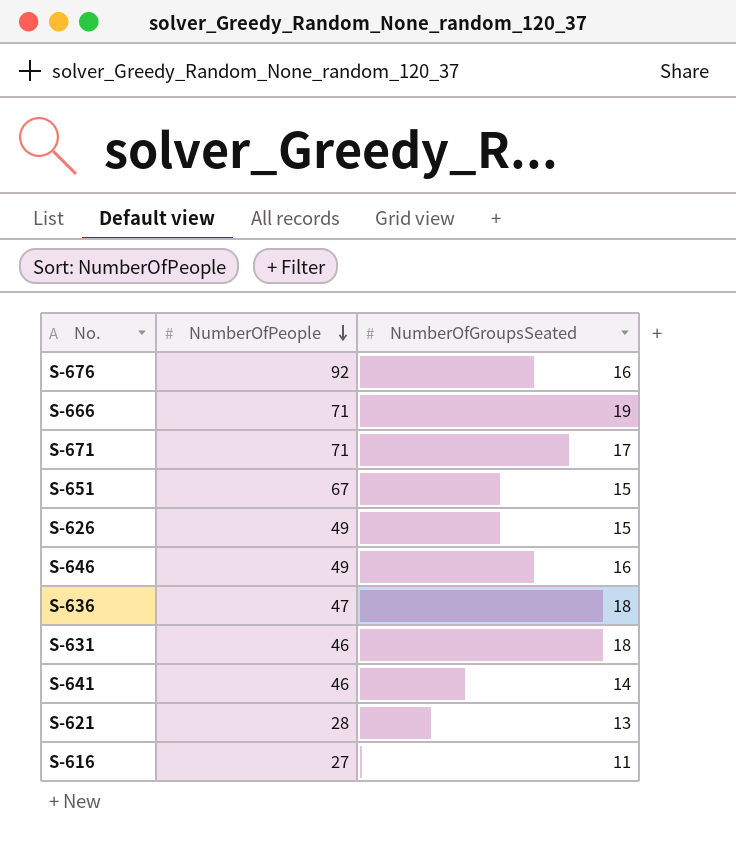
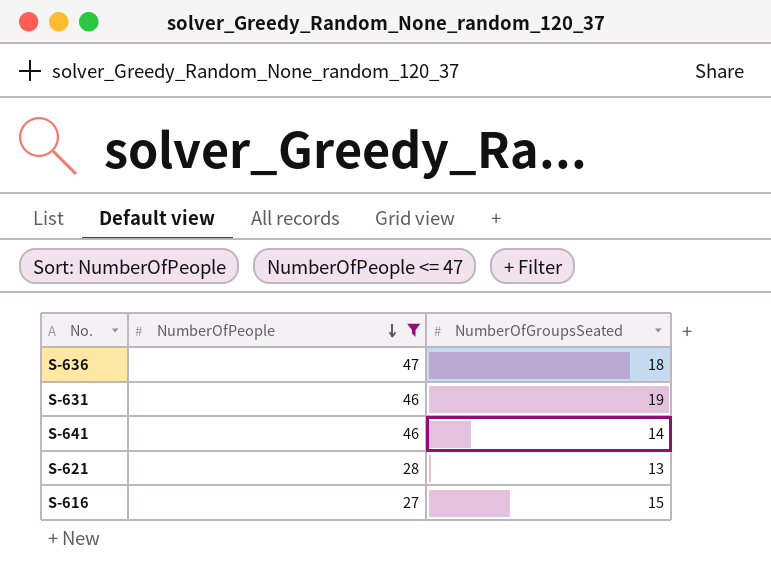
filter: none -> NumberOfPeople <= 47
S-631 | NumberOfGroupsSeated: 18 -> 19
S-616 | NumberOfGroupsSeated: 11 -> 15

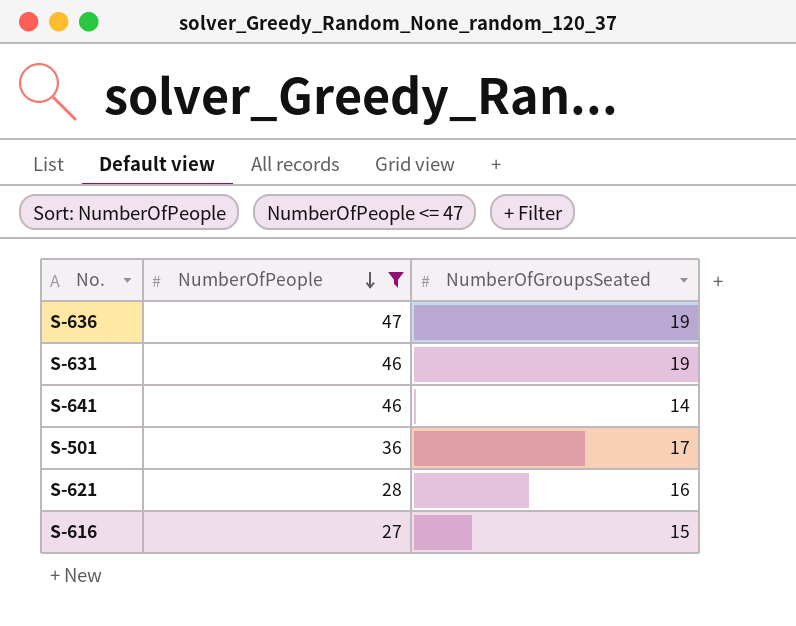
S-636 | NumberOfGroupsSeated: 18 -> 19
row S-501: none -> 36 | 17
S-621 | NumberOfGroupsSeated: 13 -> 16

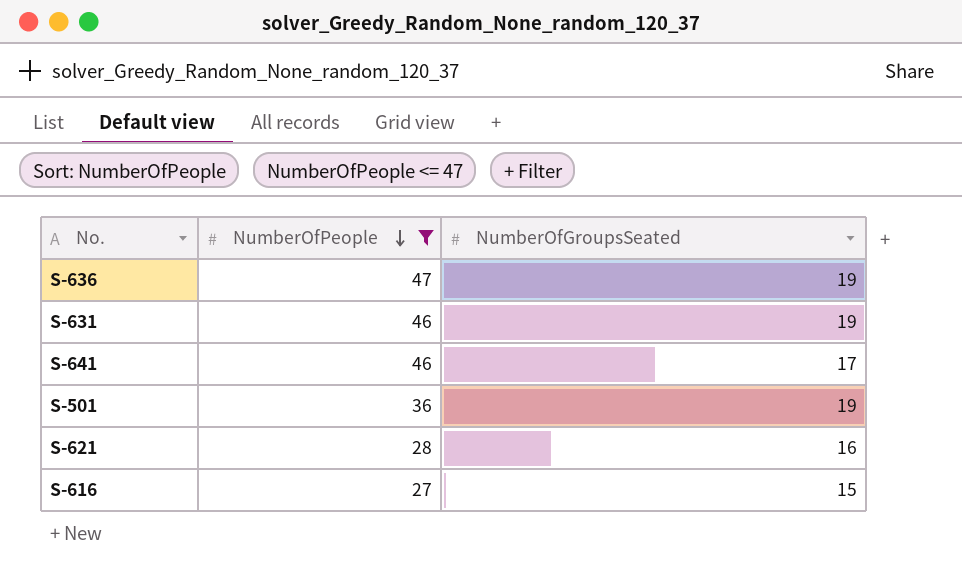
S-641 | NumberOfGroupsSeated: 14 -> 17
S-501 | NumberOfGroupsSeated: 17 -> 19

